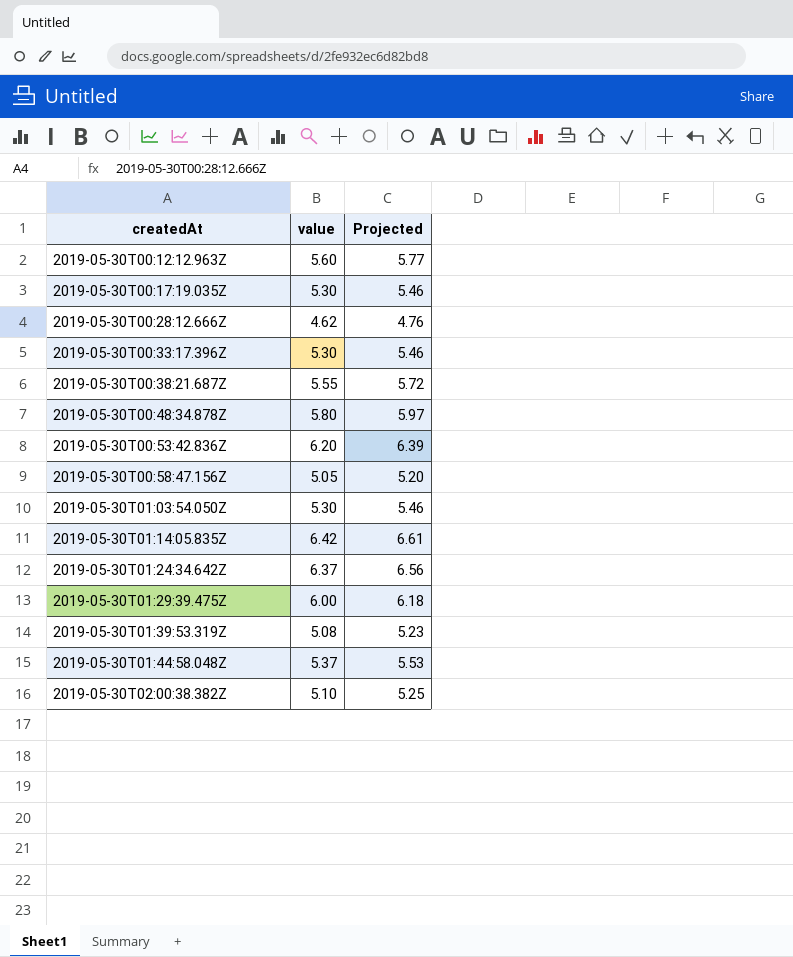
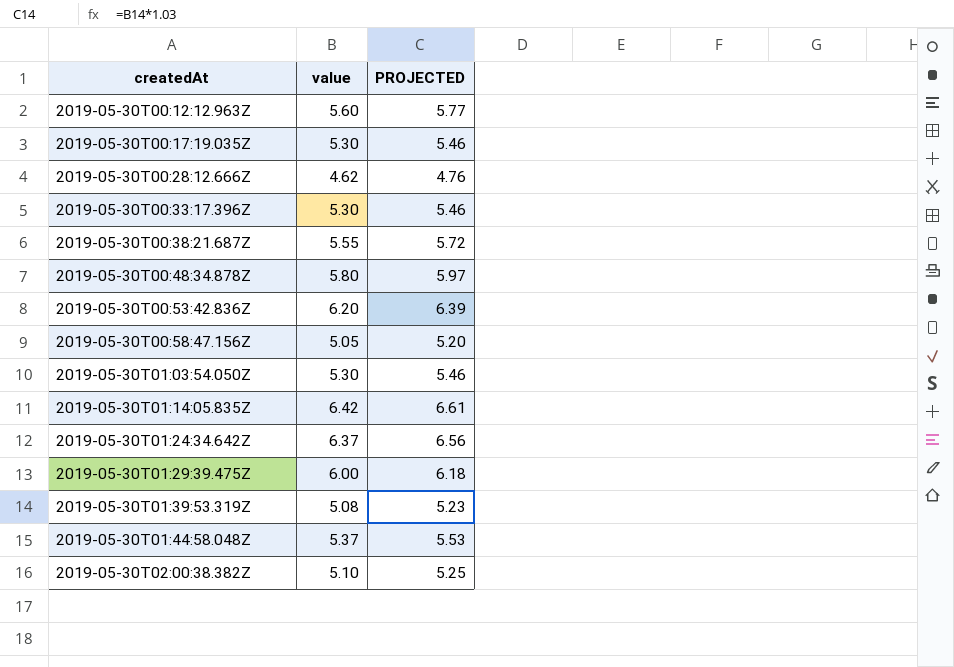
column name: Projected -> PROJECTED

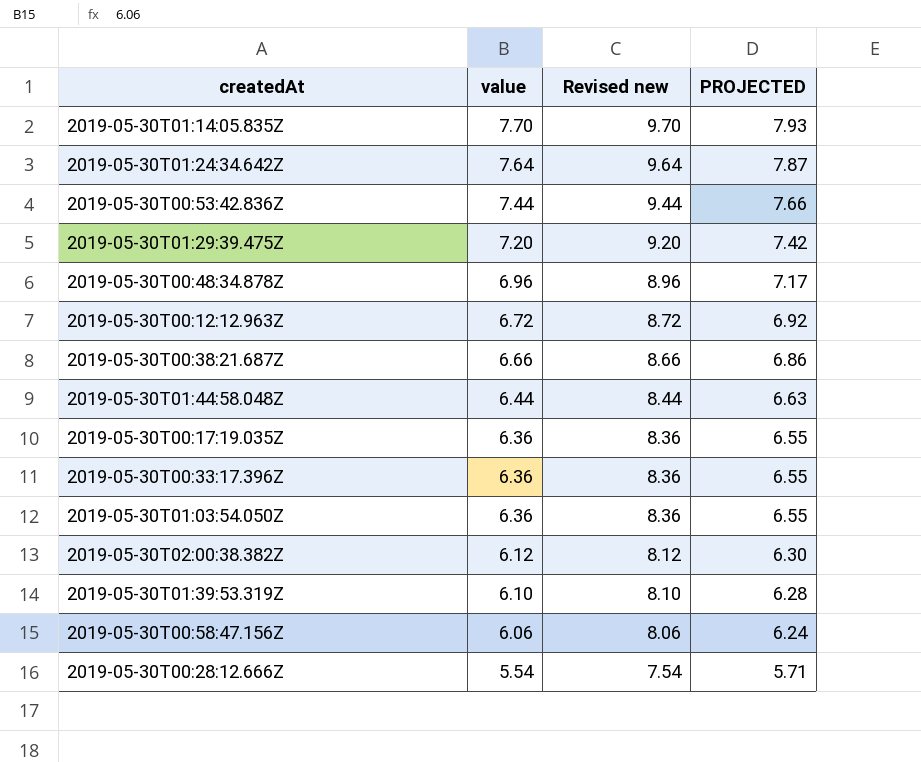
row order: createdAt ascending -> value descending
column Revised new | formula: none -> [value] + 2
2019-05-30T01:14:05.835Z | value: 6.42 -> 7.70
2019-05-30T01:14:05.835Z | PROJECTED: 6.61 -> 7.93
2019-05-30T01:24:34.642Z | value: 6.37 -> 7.64
2019-05-30T01:24:34.642Z | PROJECTED: 6.56 -> 7.87
2019-05-30T00:53:42.836Z | value: 6.20 -> 7.44
2019-05-30T00:53:42.836Z | PROJECTED: 6.39 -> 7.66
2019-05-30T01:29:39.475Z | value: 6.00 -> 7.20
2019-05-30T01:29:39.475Z | PROJECTED: 6.18 -> 7.42
2019-05-30T00:48:34.878Z | value: 5.80 -> 6.96
2019-05-30T00:48:34.878Z | PROJECTED: 5.97 -> 7.17
2019-05-30T00:12:12.963Z | value: 5.60 -> 6.72
2019-05-30T00:12:12.963Z | PROJECTED: 5.77 -> 6.92
2019-05-30T00:38:21.687Z | value: 5.55 -> 6.66
2019-05-30T00:38:21.687Z | PROJECTED: 5.72 -> 6.86
2019-05-30T01:44:58.048Z | value: 5.37 -> 6.44
2019-05-30T01:44:58.048Z | PROJECTED: 5.53 -> 6.63
2019-05-30T00:17:19.035Z | value: 5.30 -> 6.36
2019-05-30T00:17:19.035Z | PROJECTED: 5.46 -> 6.55
2019-05-30T00:33:17.396Z | value: 5.30 -> 6.36
2019-05-30T00:33:17.396Z | PROJECTED: 5.46 -> 6.55
2019-05-30T01:03:54.050Z | value: 5.30 -> 6.36
2019-05-30T01:03:54.050Z | PROJECTED: 5.46 -> 6.55
2019-05-30T02:00:38.382Z | value: 5.10 -> 6.12
2019-05-30T02:00:38.382Z | PROJECTED: 5.25 -> 6.30
2019-05-30T01:39:53.319Z | value: 5.08 -> 6.10
2019-05-30T01:39:53.319Z | PROJECTED: 5.23 -> 6.28
2019-05-30T00:58:47.156Z | value: 5.05 -> 6.06
2019-05-30T00:58:47.156Z | PROJECTED: 5.20 -> 6.24
2019-05-30T00:28:12.666Z | value: 4.62 -> 5.54
2019-05-30T00:28:12.666Z | PROJECTED: 4.76 -> 5.71

